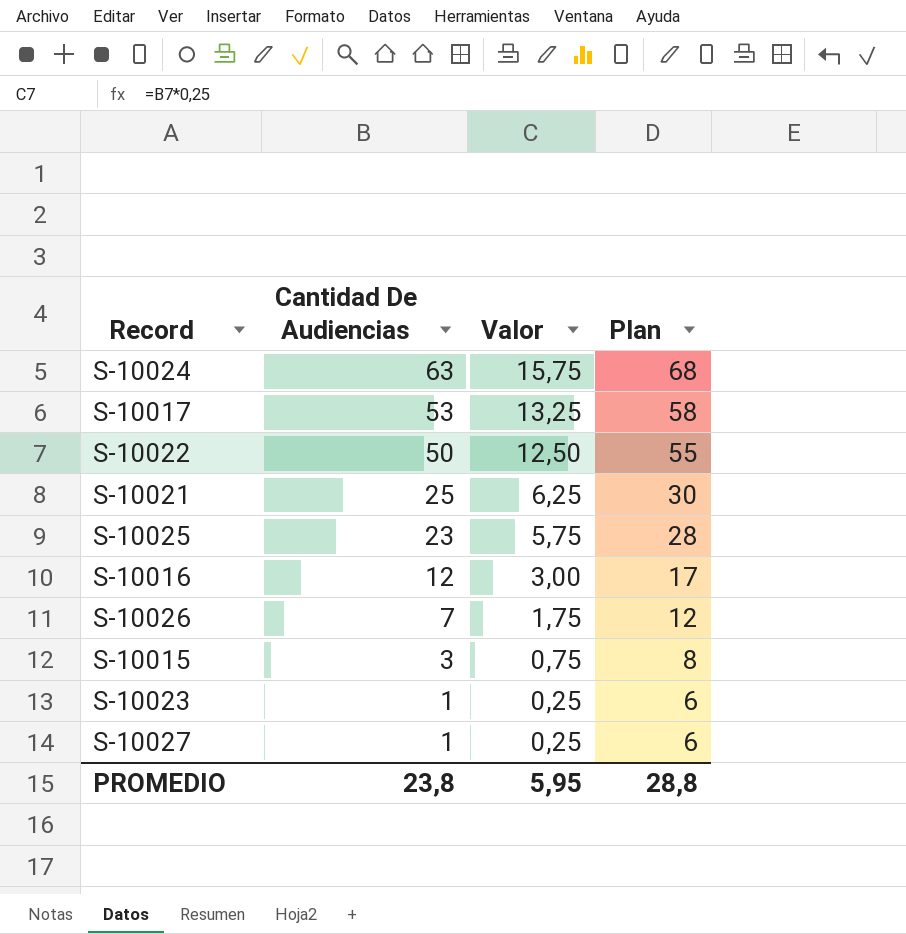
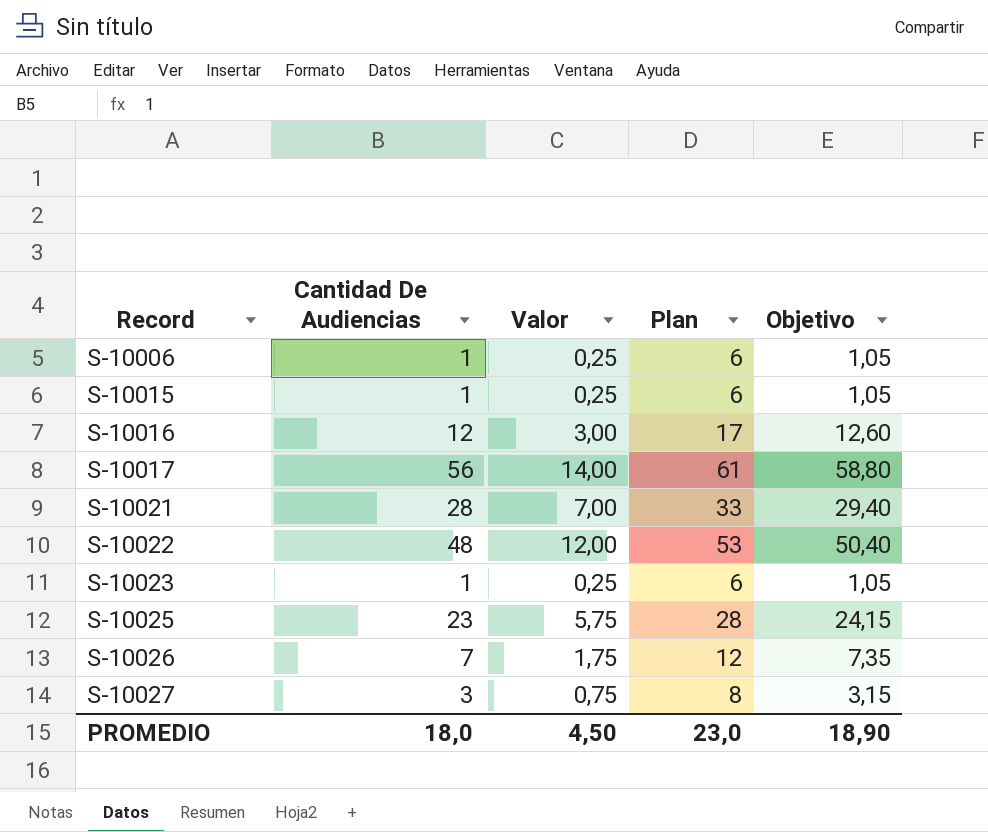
row order: Cantidad De Audiencias descending -> Record ascending
column Objetivo | formula: none -> [Cantidad De Audiencias] * 1,05
row S-10024: 63 | 15,75 | 68 -> none
row S-10006: none -> 1 | 0,25 | 6 | 1,05
S-10015 | Cantidad De Audiencias: 3 -> 1
S-10015 | Valor: 0,75 -> 0,25
S-10015 | Plan: 8 -> 6
S-10017 | Cantidad De Audiencias: 53 -> 56
S-10017 | Valor: 13,25 -> 14,00
S-10017 | Plan: 58 -> 61
S-10021 | Cantidad De Audiencias: 25 -> 28
S-10021 | Valor: 6,25 -> 7,00
S-10021 | Plan: 30 -> 33
S-10022 | Cantidad De Audiencias: 50 -> 48
S-10022 | Valor: 12,50 -> 12,00
S-10022 | Plan: 55 -> 53
S-10027 | Cantidad De Audiencias: 1 -> 3
S-10027 | Valor: 0,25 -> 0,75
S-10027 | Plan: 6 -> 8
PROMEDIO | Cantidad De Audiencias: 23,8 -> 18,0
PROMEDIO | Valor: 5,95 -> 4,50
PROMEDIO | Plan: 28,8 -> 23,0

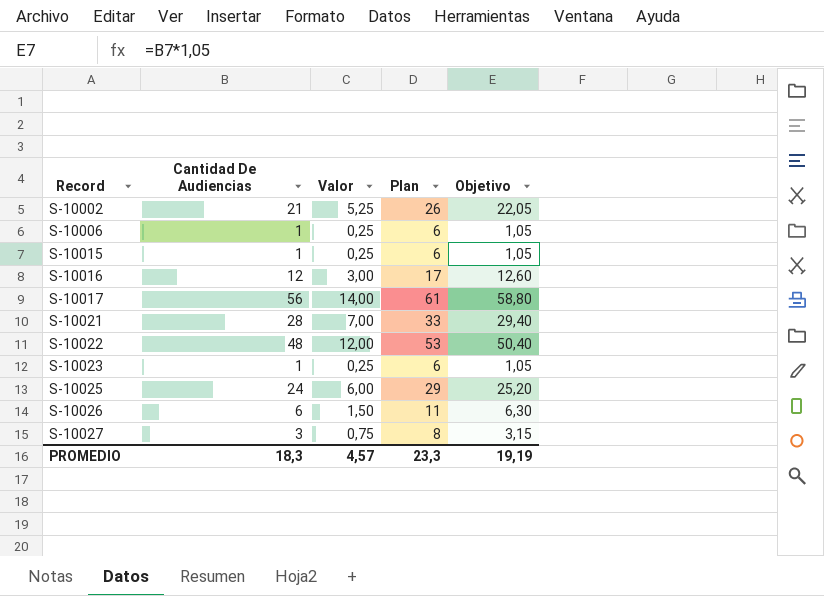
row S-10002: none -> 21 | 5,25 | 26 | 22,05
S-10025 | Cantidad De Audiencias: 23 -> 24
S-10025 | Valor: 5,75 -> 6,00
S-10025 | Plan: 28 -> 29
S-10025 | Objetivo: 24,15 -> 25,20
S-10026 | Cantidad De Audiencias: 7 -> 6
S-10026 | Valor: 1,75 -> 1,50
S-10026 | Plan: 12 -> 11
S-10026 | Objetivo: 7,35 -> 6,30
PROMEDIO | Cantidad De Audiencias: 18,0 -> 18,3
PROMEDIO | Valor: 4,50 -> 4,57
PROMEDIO | Plan: 23,0 -> 23,3
PROMEDIO | Objetivo: 18,90 -> 19,19

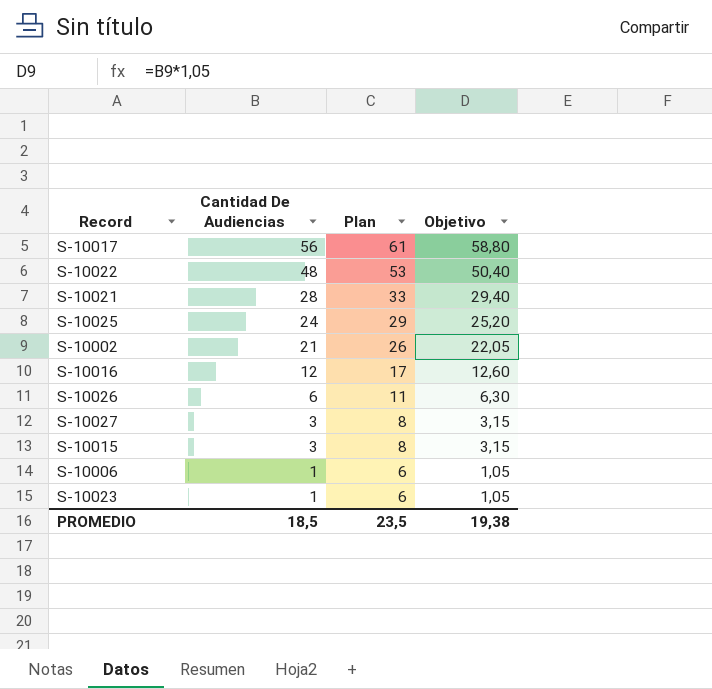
row order: Record ascending -> Cantidad De Audiencias descending
column Valor | formula: [Cantidad De Audiencias] * 0,25 -> none
S-10015 | Cantidad De Audiencias: 1 -> 3
S-10015 | Plan: 6 -> 8
S-10015 | Objetivo: 1,05 -> 3,15
PROMEDIO | Cantidad De Audiencias: 18,3 -> 18,5
PROMEDIO | Plan: 23,3 -> 23,5
PROMEDIO | Objetivo: 19,19 -> 19,38

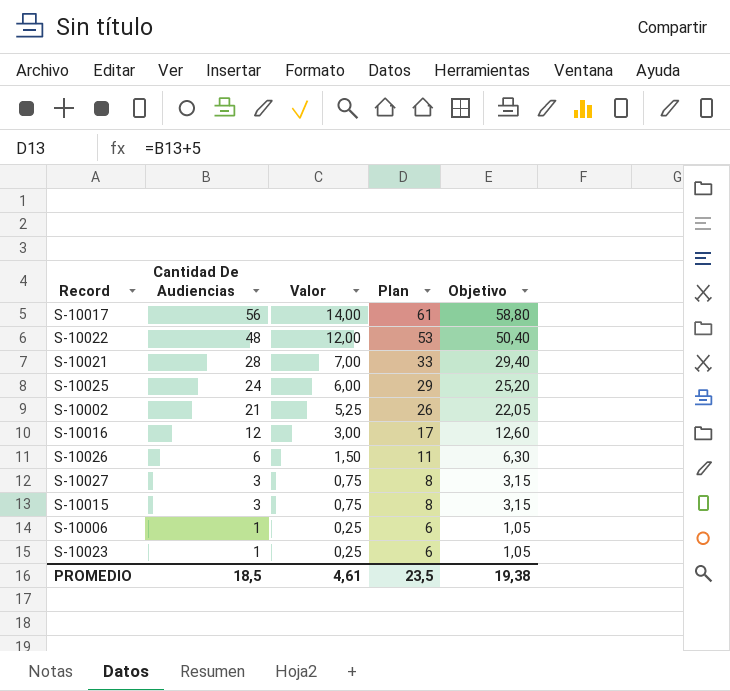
column Valor | formula: none -> [Cantidad De Audiencias] * 0,25

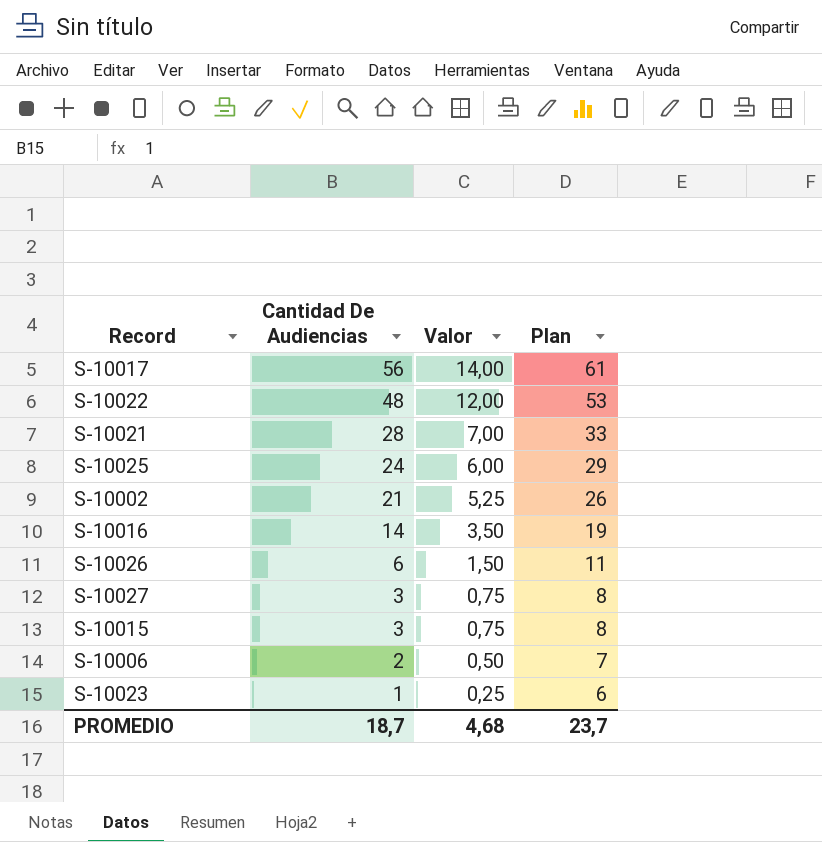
column Objetivo | formula: [Cantidad De Audiencias] * 1,05 -> none
S-10016 | Cantidad De Audiencias: 12 -> 14
S-10016 | Valor: 3,00 -> 3,50
S-10016 | Plan: 17 -> 19
S-10006 | Cantidad De Audiencias: 1 -> 2
S-10006 | Valor: 0,25 -> 0,50
S-10006 | Plan: 6 -> 7
PROMEDIO | Cantidad De Audiencias: 18,5 -> 18,7
PROMEDIO | Valor: 4,61 -> 4,68
PROMEDIO | Plan: 23,5 -> 23,7

